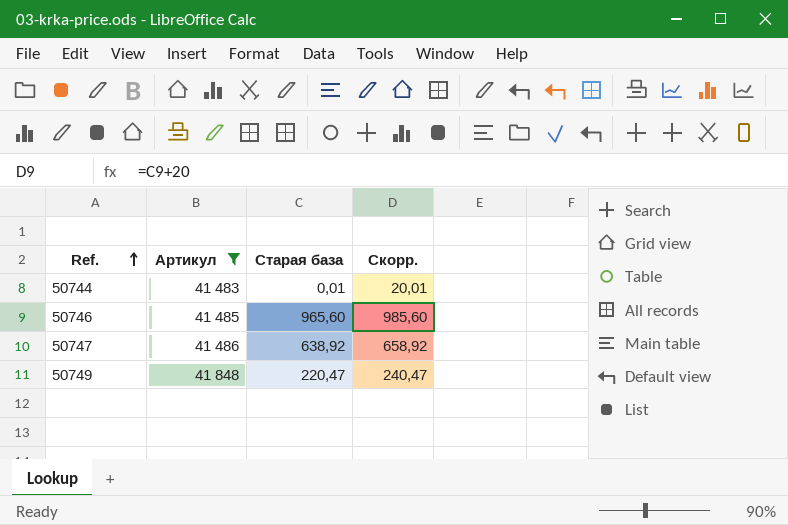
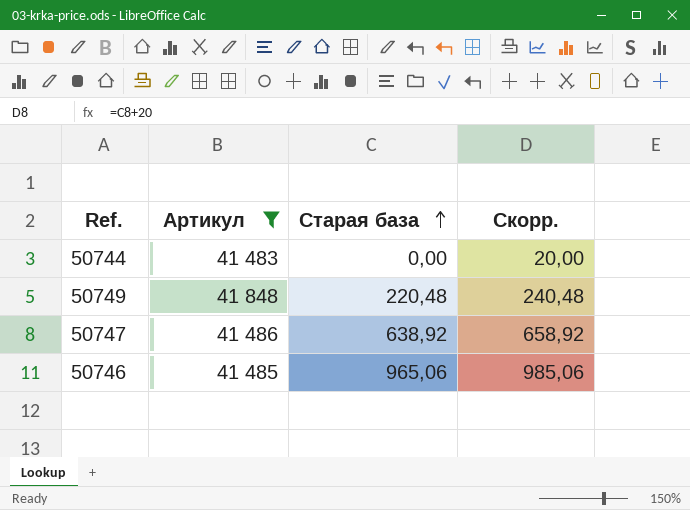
row order: Ref. ascending -> Старая база ascending
50744 | Старая база: 0,01 -> 0,00
50744 | Скорр.: 20,01 -> 20,00
50749 | Старая база: 220,47 -> 220,48
50749 | Скорр.: 240,47 -> 240,48
50746 | Старая база: 965,60 -> 965,06
50746 | Скорр.: 985,60 -> 985,06

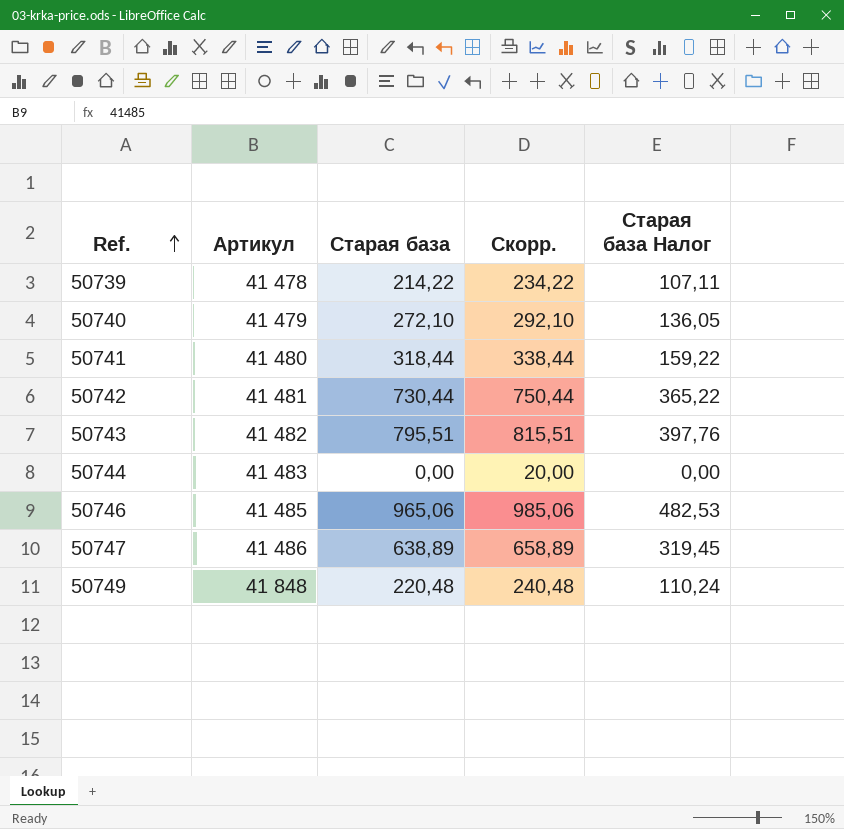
filter: Артикул >= 41 483 -> none
row order: Старая база ascending -> Ref. ascending
column Старая база Налог | formula: none -> [Старая база] * 0,5
50747 | Старая база: 638,92 -> 638,89
50747 | Скорр.: 658,92 -> 658,89

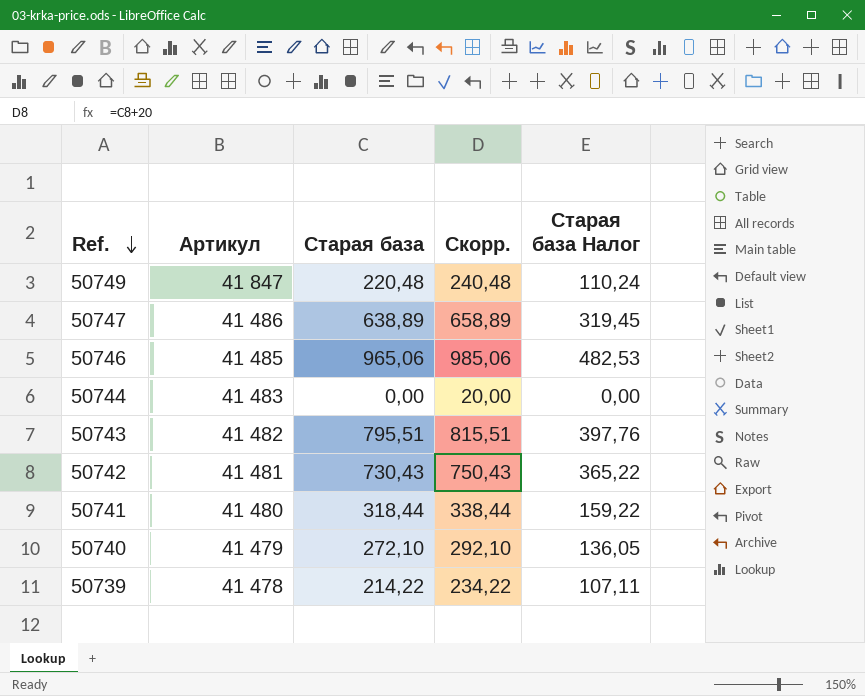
row order: Ref. ascending -> Ref. descending
50749 | Артикул: 41 848 -> 41 847
50742 | Старая база: 730,44 -> 730,43
50742 | Скорр.: 750,44 -> 750,43

